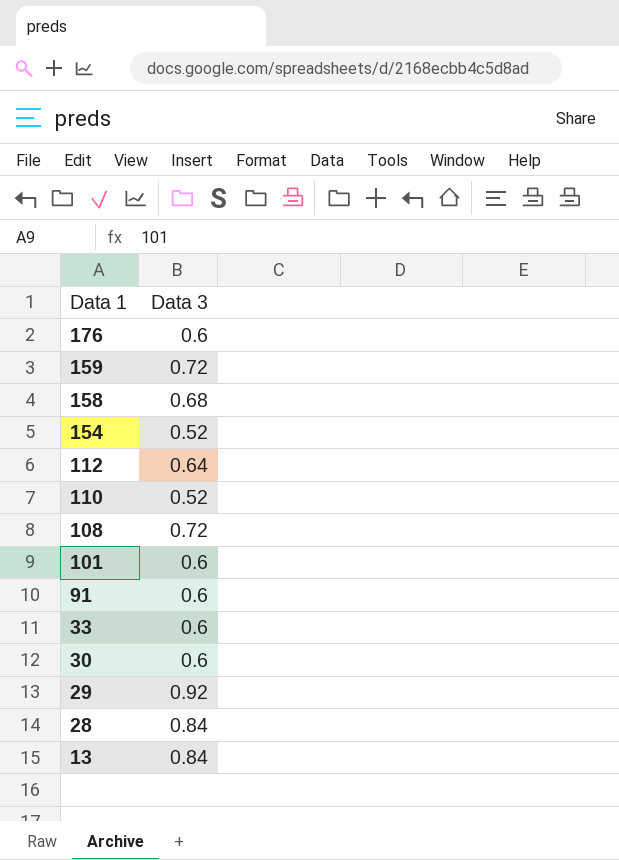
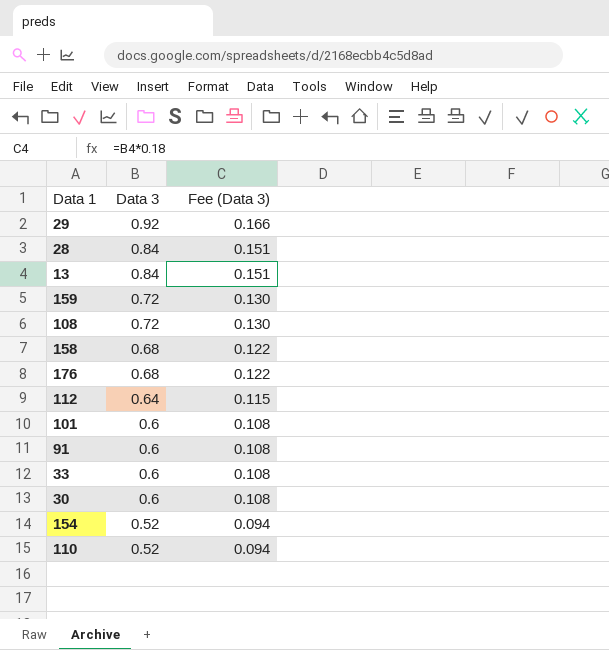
row order: Data 1 descending -> Data 3 descending
column Fee (Data 3) | formula: none -> [Data 3] * 0.18
176 | Data 3: 0.6 -> 0.68

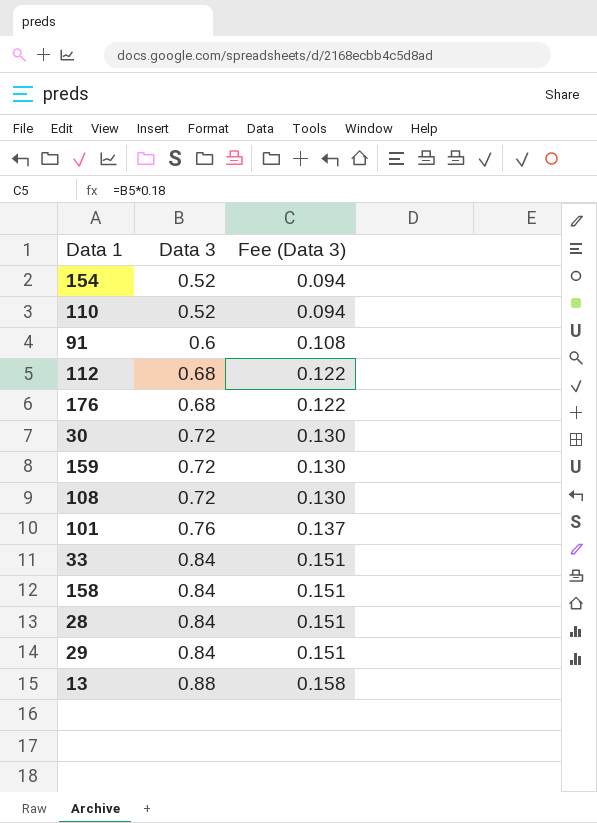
row order: Data 3 descending -> Data 3 ascending
112 | Data 3: 0.64 -> 0.68
112 | Fee (Data 3): 0.115 -> 0.122
30 | Data 3: 0.6 -> 0.72
30 | Fee (Data 3): 0.108 -> 0.130
101 | Data 3: 0.6 -> 0.76
101 | Fee (Data 3): 0.108 -> 0.137
33 | Data 3: 0.6 -> 0.84
33 | Fee (Data 3): 0.108 -> 0.151
158 | Data 3: 0.68 -> 0.84
158 | Fee (Data 3): 0.122 -> 0.151
29 | Data 3: 0.92 -> 0.84
29 | Fee (Data 3): 0.166 -> 0.151
13 | Data 3: 0.84 -> 0.88
13 | Fee (Data 3): 0.151 -> 0.158

